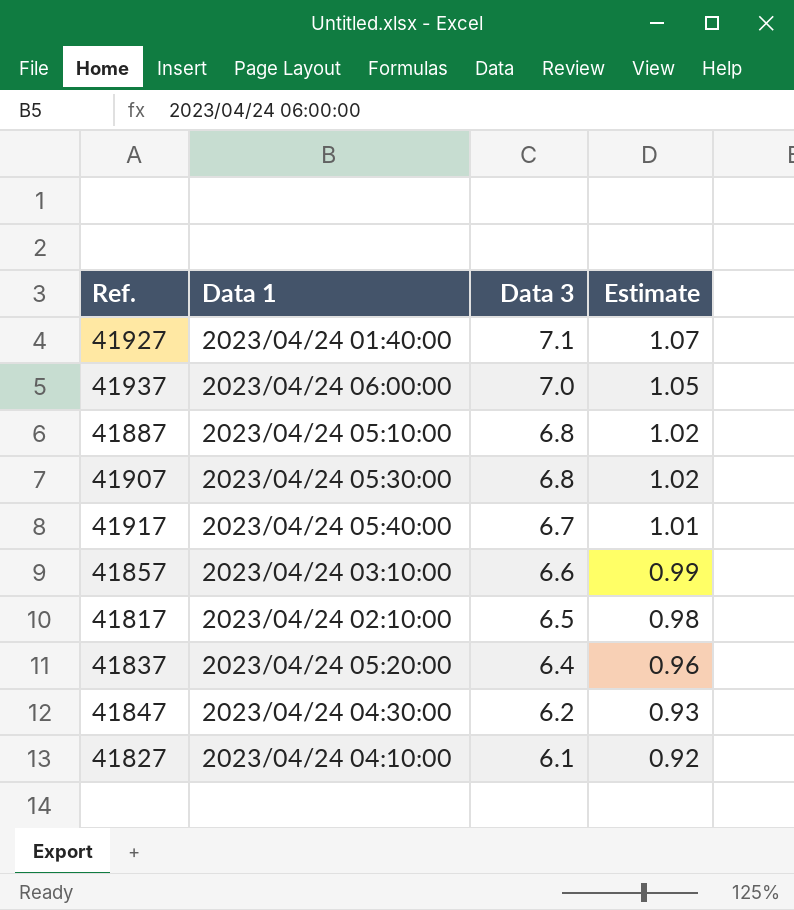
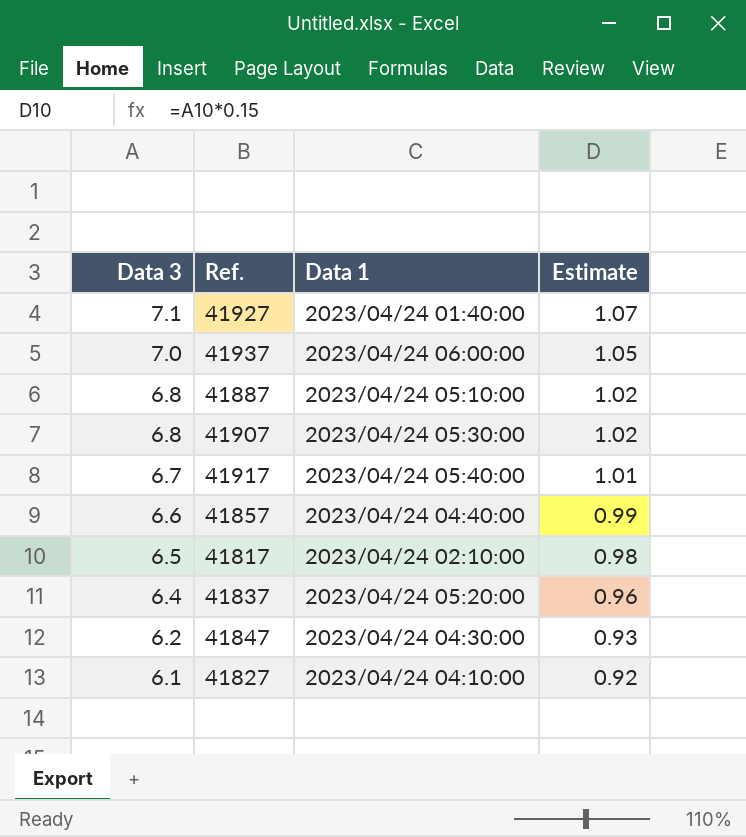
column Data 3 | position: 3 -> 1
41857 | Data 1: 2023/04/24 03:10:00 -> 2023/04/24 04:40:00

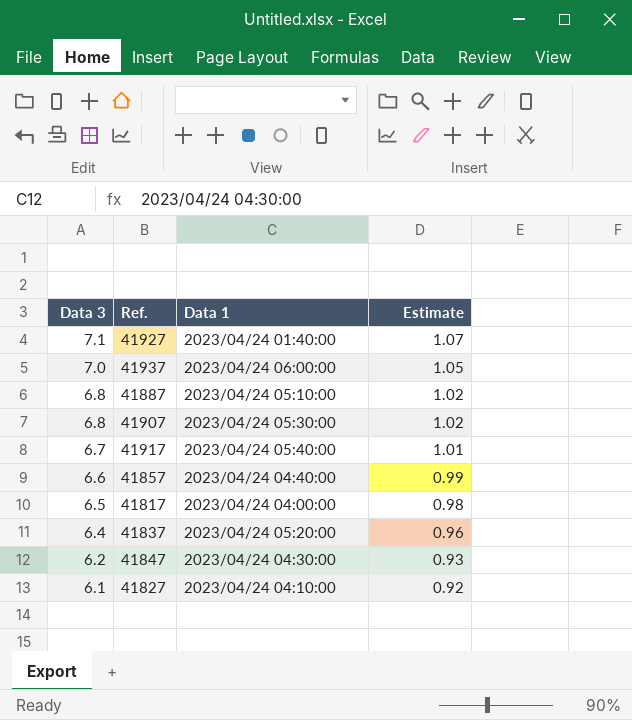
41817 | Data 1: 2023/04/24 02:10:00 -> 2023/04/24 04:00:00

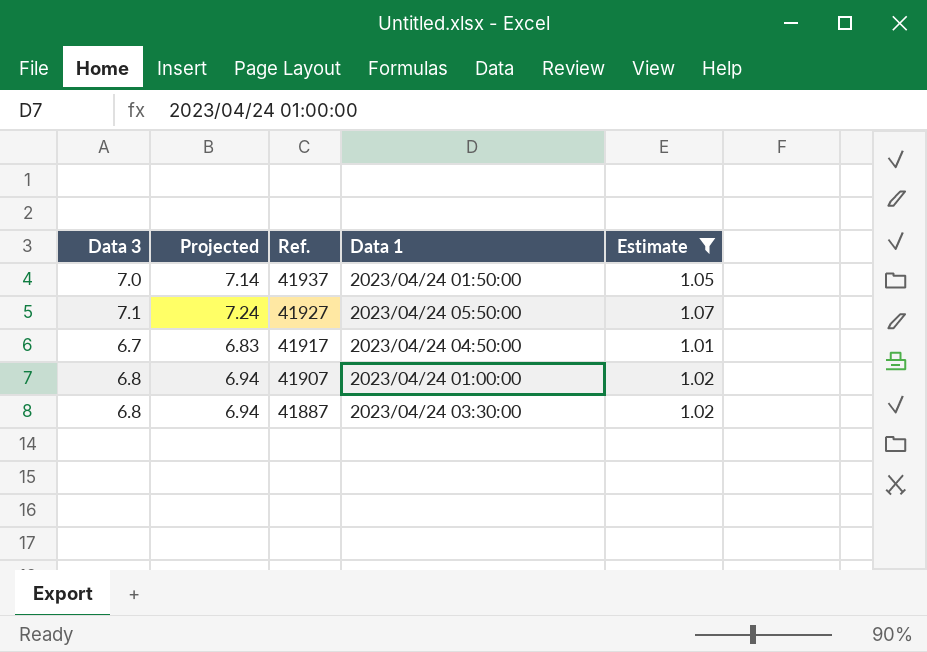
filter: none -> Estimate >= 1.01
row order: Data 3 descending -> Ref. descending
column Projected | formula: none -> [Data 3] * 1.02
41937 | Data 1: 2023/04/24 06:00:00 -> 2023/04/24 01:50:00
41927 | Data 1: 2023/04/24 01:40:00 -> 2023/04/24 05:50:00
41917 | Data 1: 2023/04/24 05:40:00 -> 2023/04/24 04:50:00
41907 | Data 1: 2023/04/24 05:30:00 -> 2023/04/24 01:00:00
41887 | Data 1: 2023/04/24 05:10:00 -> 2023/04/24 03:30:00

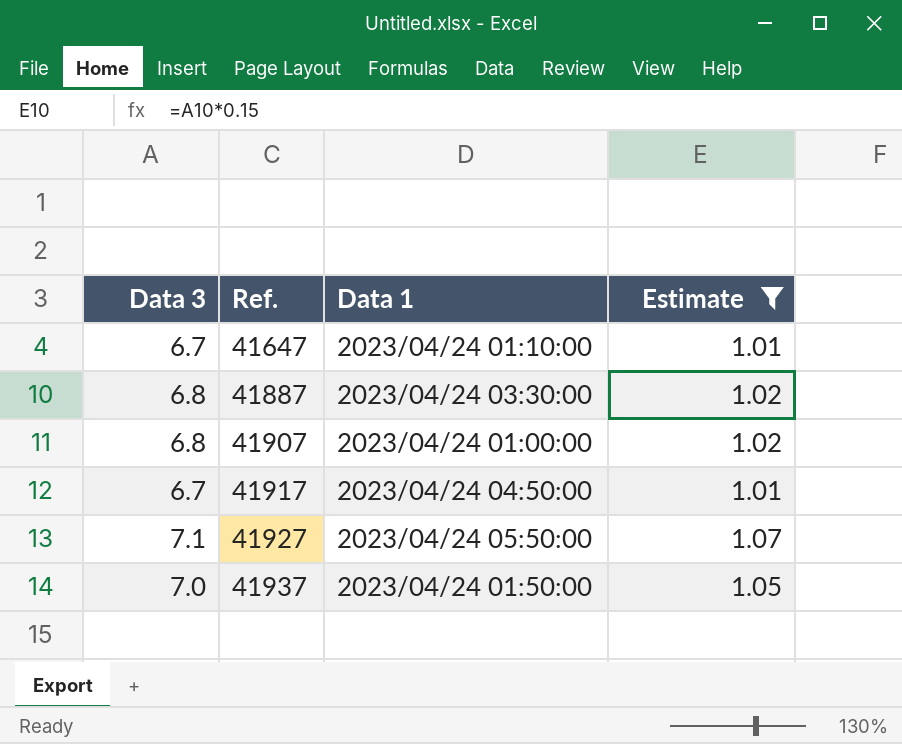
row order: Ref. descending -> Ref. ascending
column Projected | formula: [Data 3] * 1.02 -> none
row 41647: none -> 6.7 | 2023/04/24 01:10:00 | 1.01

